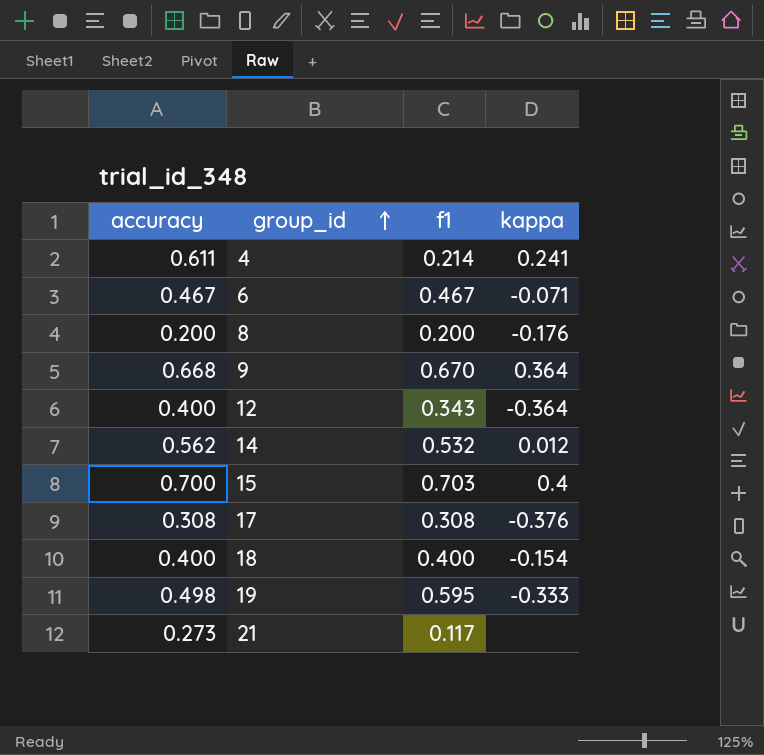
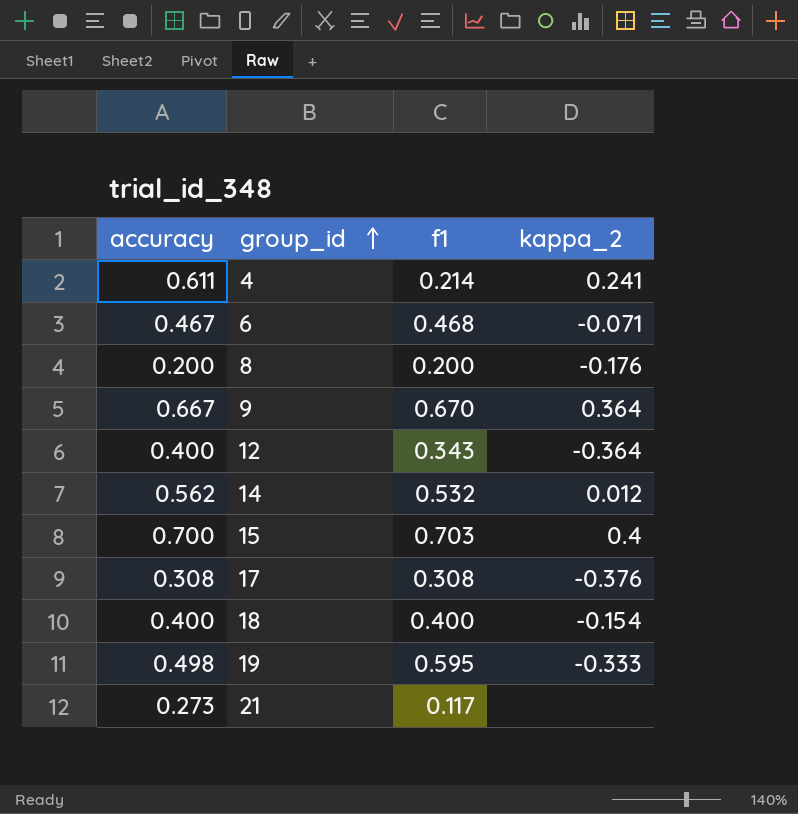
column name: kappa -> kappa_2
6 | f1: 0.467 -> 0.468
9 | accuracy: 0.668 -> 0.667

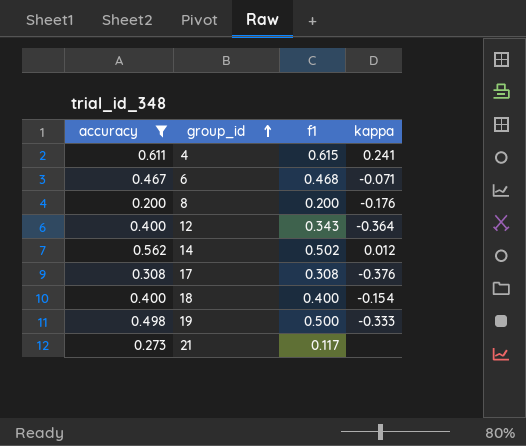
filter: none -> accuracy <= 0.611
column name: kappa_2 -> kappa
4 | f1: 0.214 -> 0.615
14 | f1: 0.532 -> 0.502
19 | f1: 0.595 -> 0.500

